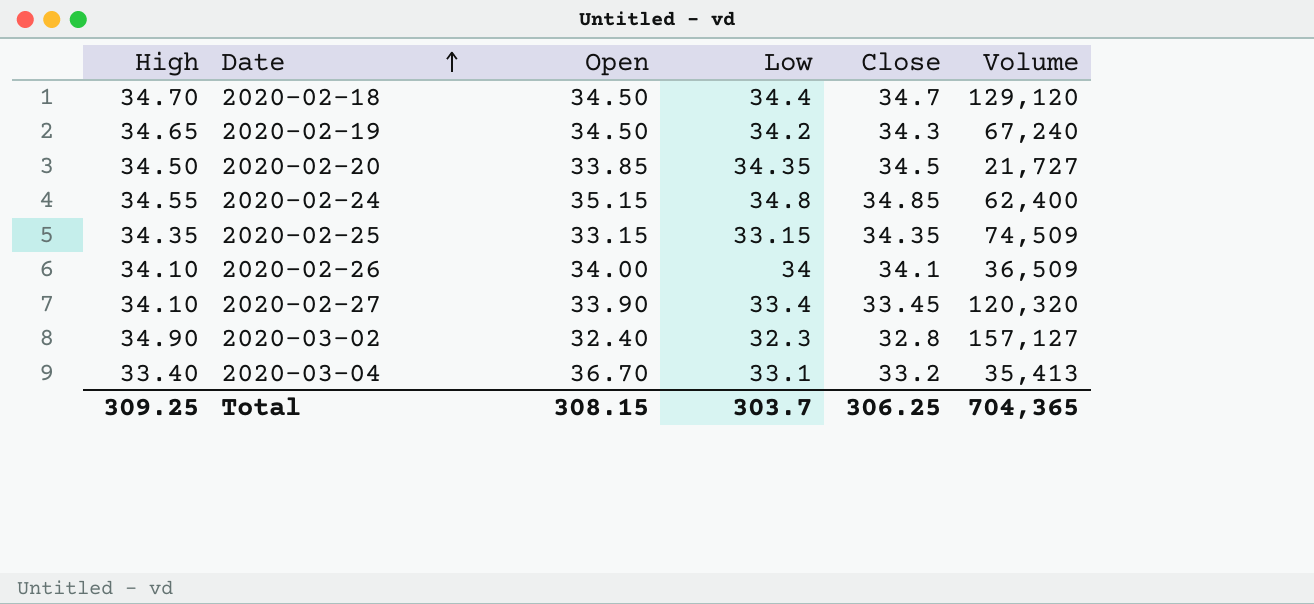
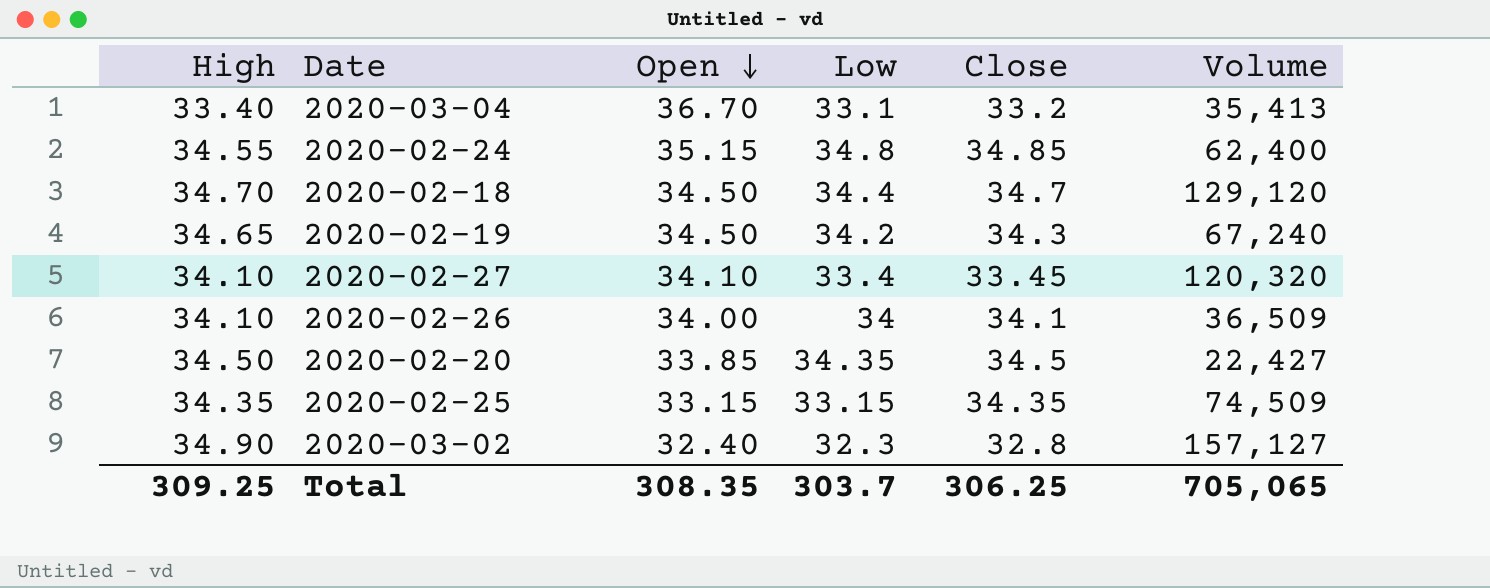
row order: Date ascending -> Open descending
2020-02-27 | Open: 33.90 -> 34.10
2020-02-20 | Volume: 21,727 -> 22,427
Total | Open: 308.15 -> 308.35
Total | Volume: 704,365 -> 705,065

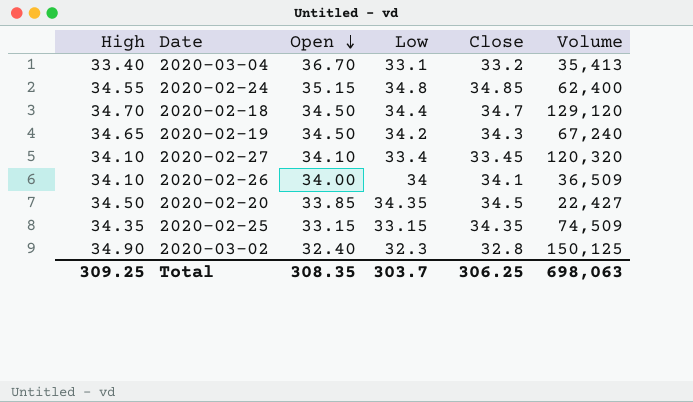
2020-03-02 | Volume: 157,127 -> 150,125
Total | Volume: 705,065 -> 698,063

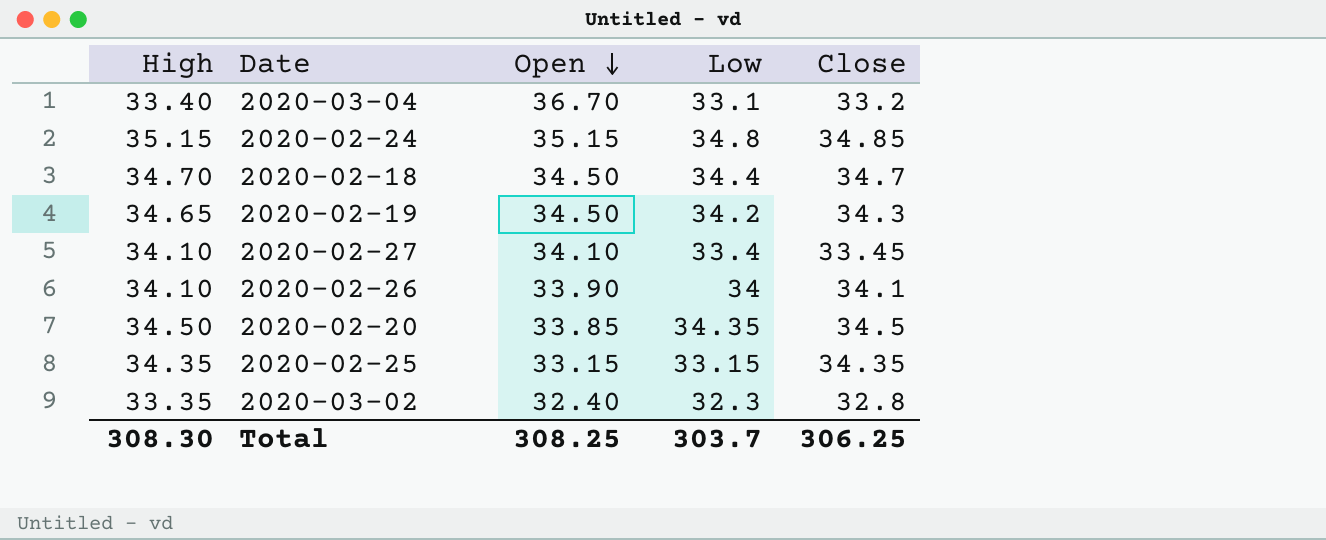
column Volume | position: 6 -> none
2020-02-24 | High: 34.55 -> 35.15
2020-02-26 | Open: 34.00 -> 33.90
2020-03-02 | High: 34.90 -> 33.35
Total | High: 309.25 -> 308.30
Total | Open: 308.35 -> 308.25

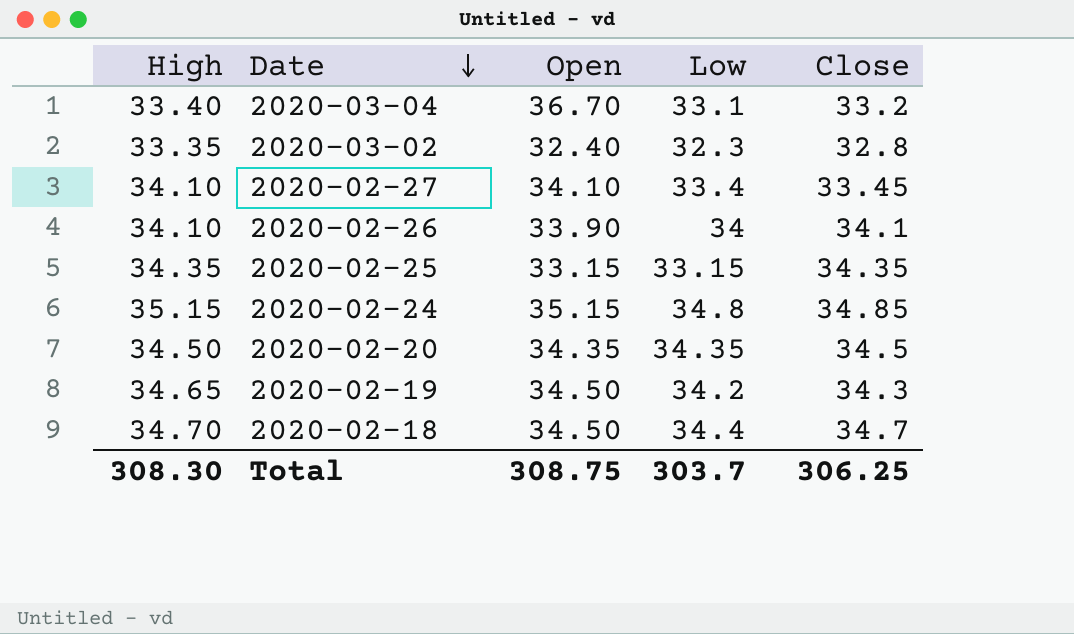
row order: Open descending -> Date descending
2020-02-20 | Open: 33.85 -> 34.35
Total | Open: 308.25 -> 308.75

